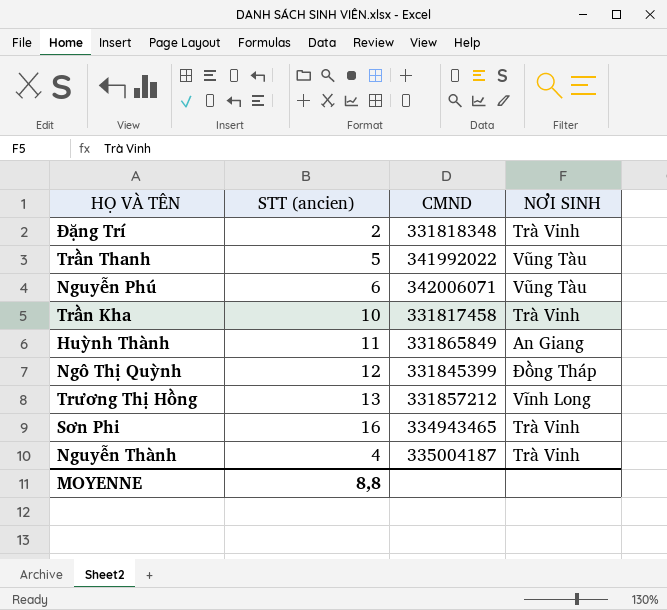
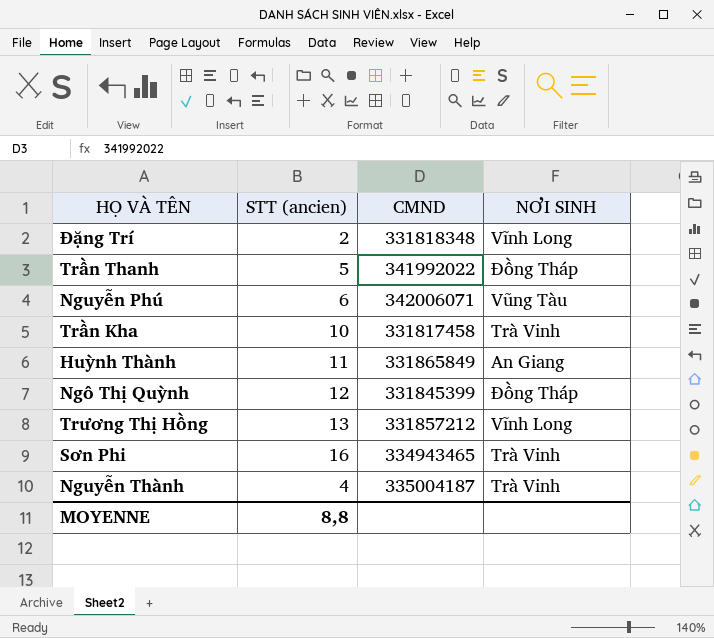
Đặng Trí | NƠI SINH: Trà Vinh -> Vĩnh Long
Trần Thanh | NƠI SINH: Vũng Tàu -> Đồng Tháp

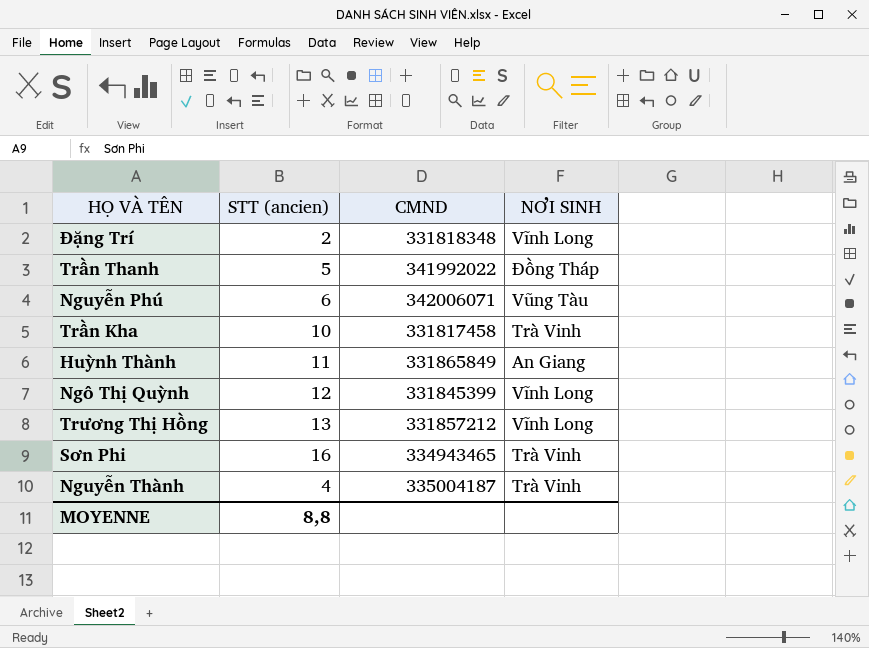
Ngô Thị Quỳnh | NƠI SINH: Đồng Tháp -> Vĩnh Long

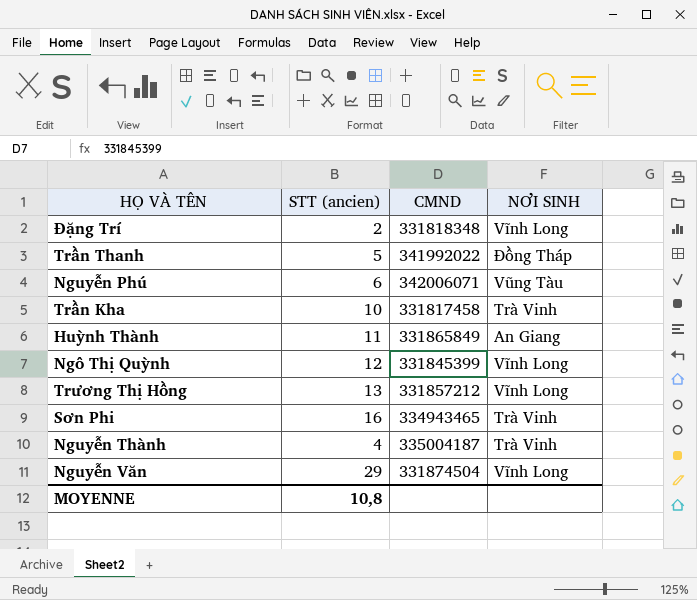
row Nguyễn Văn: none -> 29 | 331874504 | Vĩnh Long
MOYENNE | STT (ancien): 8,8 -> 10,8

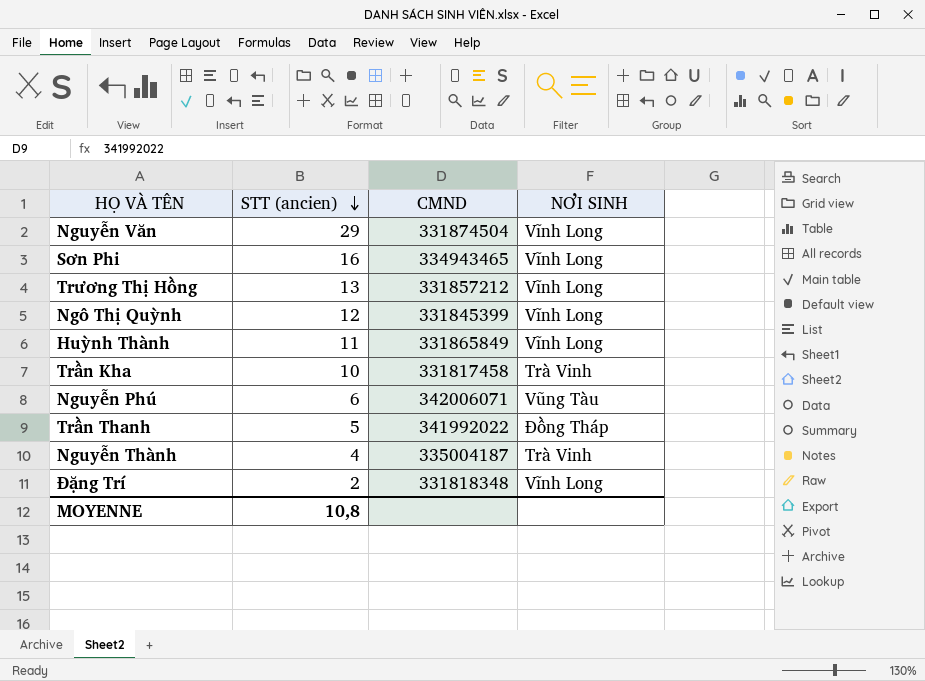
row order: none -> STT (ancien) descending
Sơn Phi | NƠI SINH: Trà Vinh -> Vĩnh Long
Huỳnh Thành | NƠI SINH: An Giang -> Vĩnh Long

